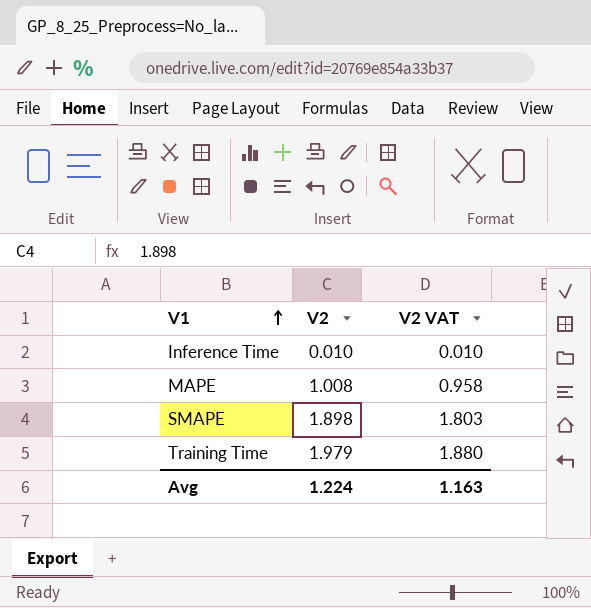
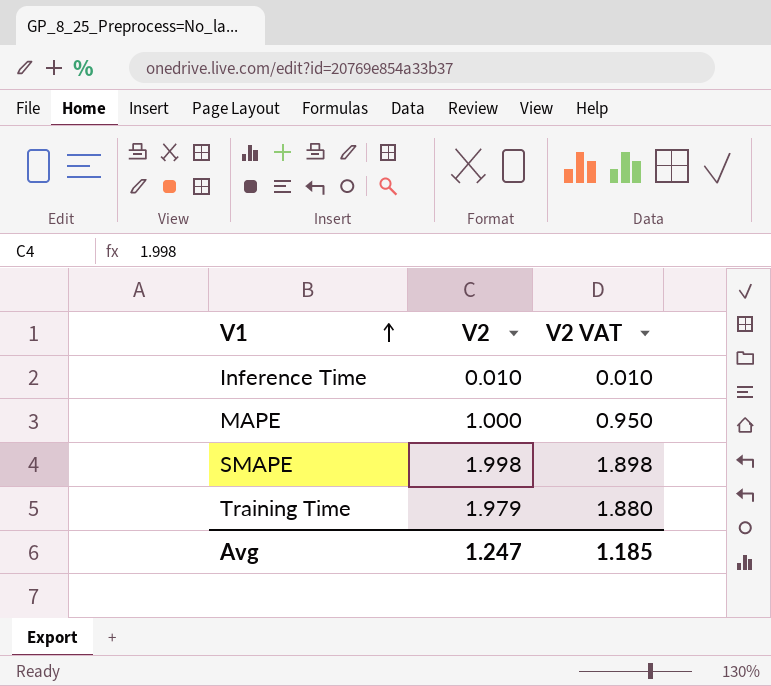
MAPE | V2: 1.008 -> 1.000
MAPE | V2 VAT: 0.958 -> 0.950
SMAPE | V2: 1.898 -> 1.998
SMAPE | V2 VAT: 1.803 -> 1.898
Avg | V2: 1.224 -> 1.247
Avg | V2 VAT: 1.163 -> 1.185

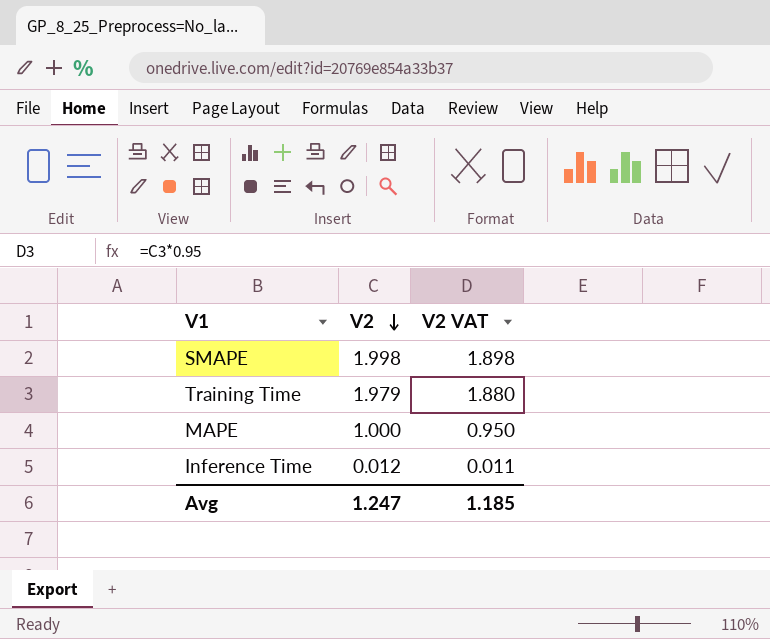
row order: V1 ascending -> V2 descending
Inference Time | V2: 0.010 -> 0.012
Inference Time | V2 VAT: 0.010 -> 0.011

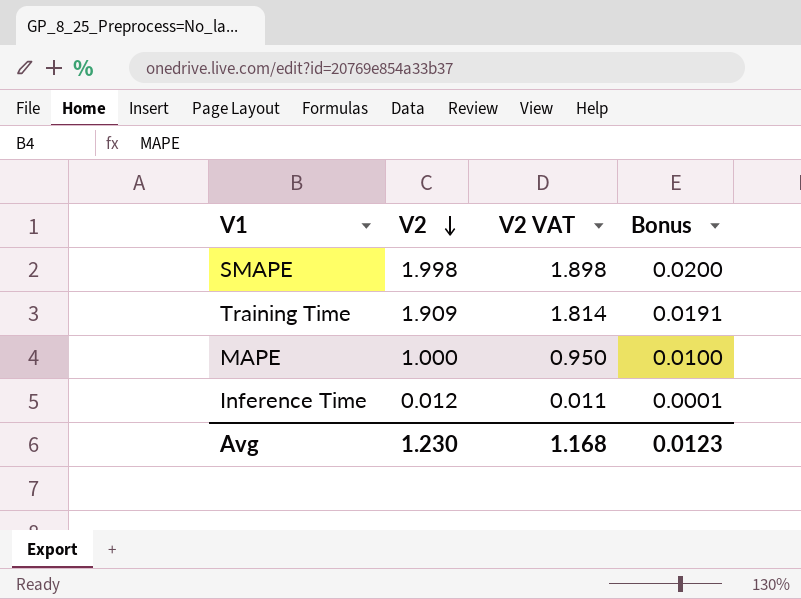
column Bonus | formula: none -> [V2] * 0.01
Training Time | V2: 1.979 -> 1.909
Training Time | V2 VAT: 1.880 -> 1.814
Avg | V2: 1.247 -> 1.230
Avg | V2 VAT: 1.185 -> 1.168

